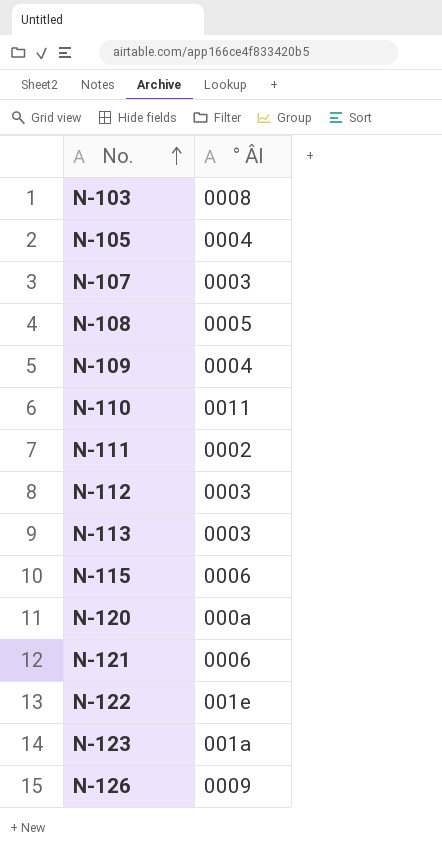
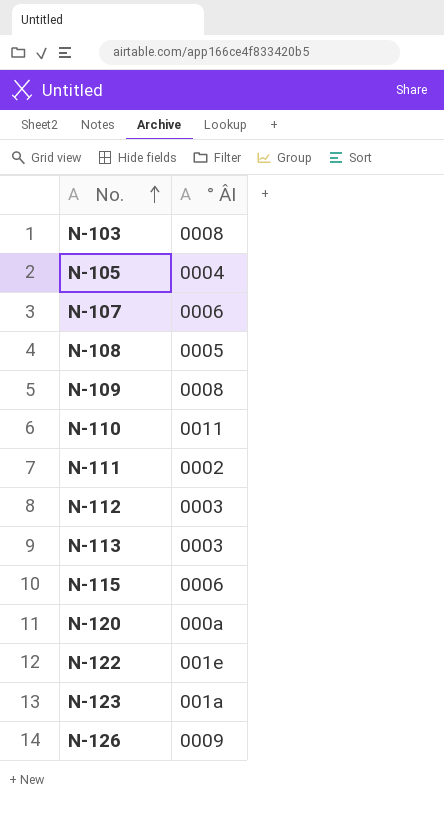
row N-121: 0006 -> none
N-107 | ° ÂI: 0003 -> 0006
N-109 | ° ÂI: 0004 -> 0008

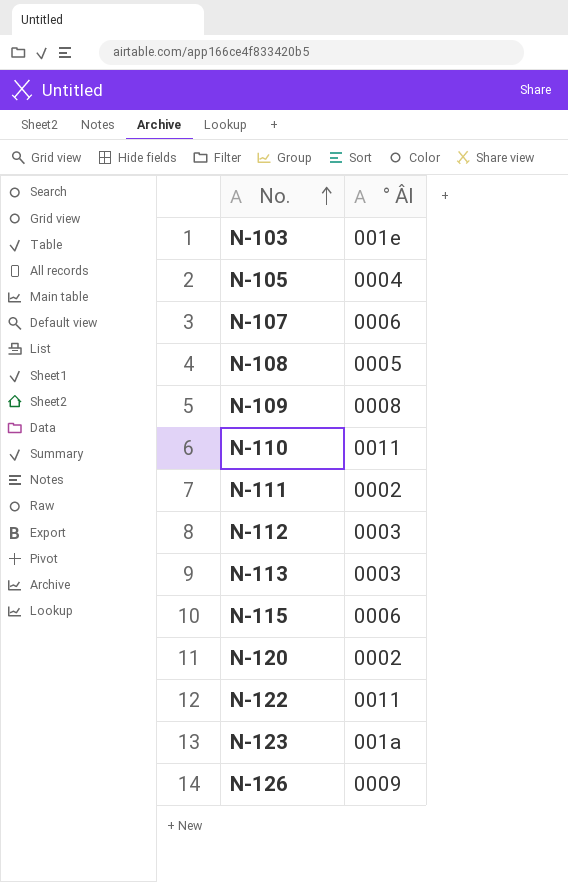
N-103 | ° ÂI: 0008 -> 001e
N-120 | ° ÂI: 000a -> 0002
N-122 | ° ÂI: 001e -> 0011

